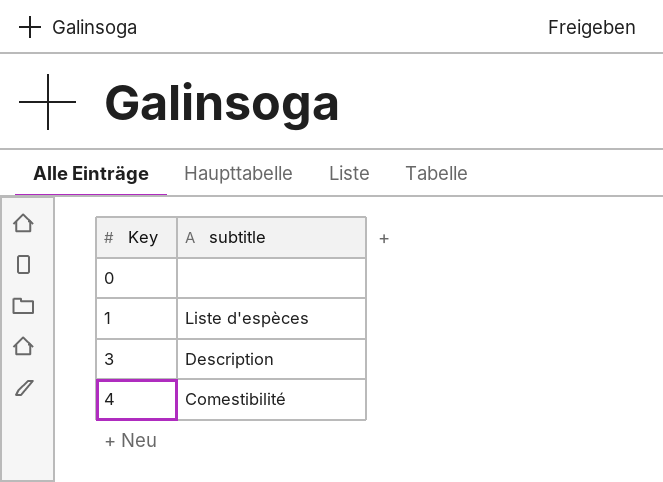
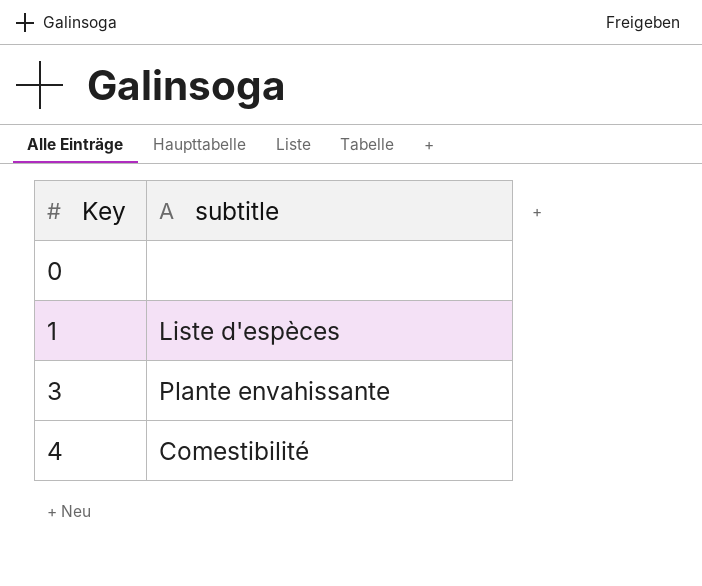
3 | subtitle: Description -> Plante envahissante

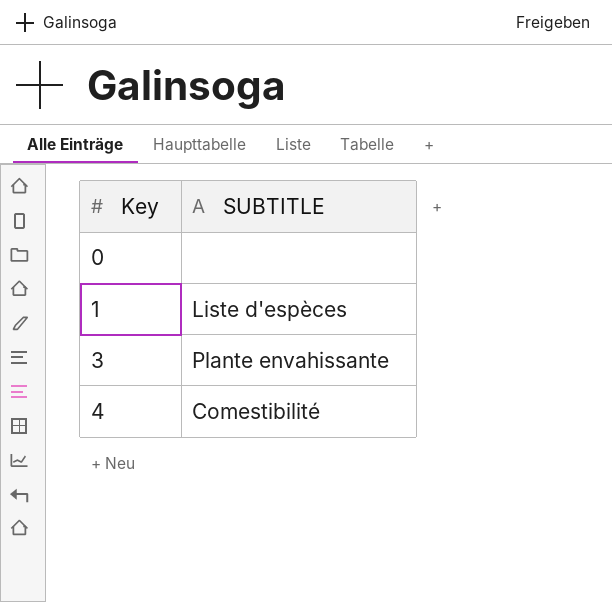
column name: subtitle -> SUBTITLE

